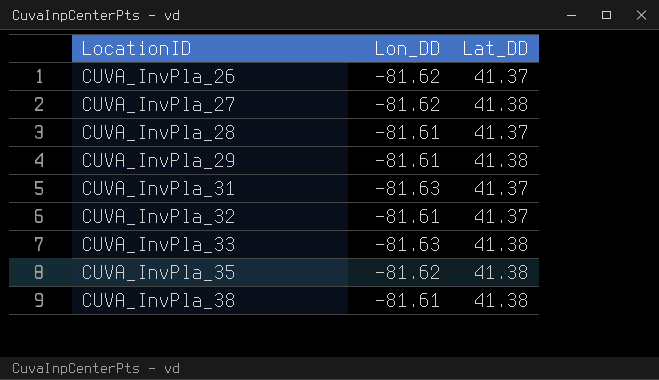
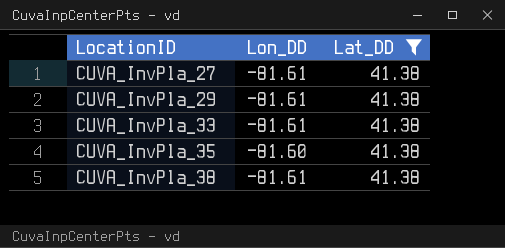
filter: none -> Lat_DD = 41.38
CUVA_InvPla_27 | Lon_DD: -81.62 -> -81.61
CUVA_InvPla_33 | Lon_DD: -81.63 -> -81.61
CUVA_InvPla_35 | Lon_DD: -81.62 -> -81.60

